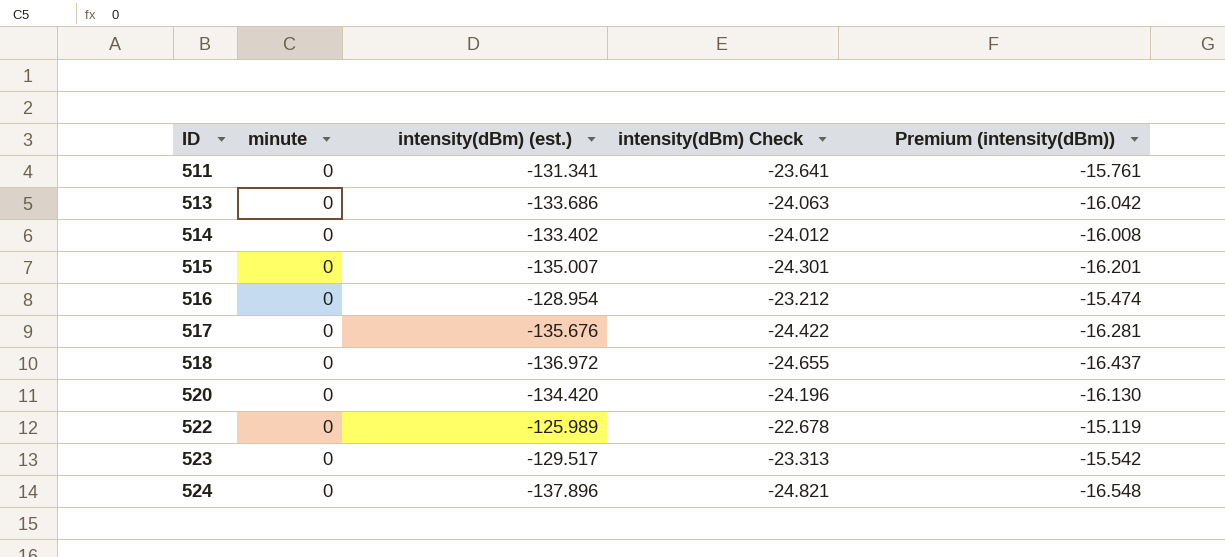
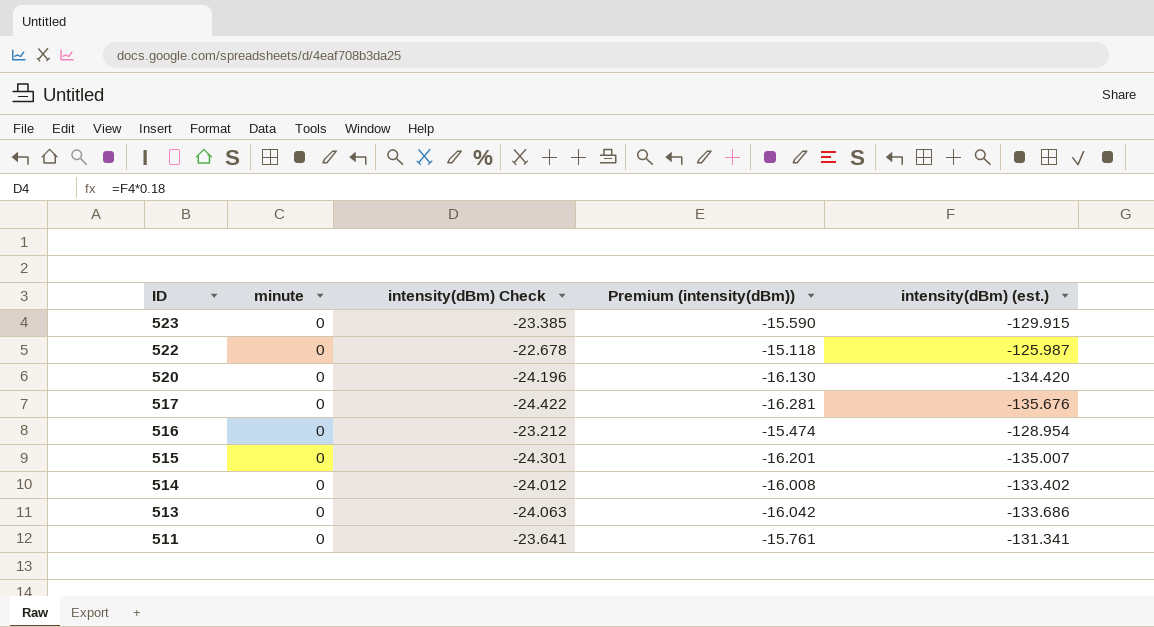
row order: ID ascending -> ID descending
column intensity(dBm) (est.) | position: 3 -> 5
row 518: 0 | -136.972 | -24.655 | -16.437 -> none
row 524: 0 | -137.896 | -24.821 | -16.548 -> none
523 | intensity(dBm) Check: -23.313 -> -23.385
523 | Premium (intensity(dBm)): -15.542 -> -15.590
523 | intensity(dBm) (est.): -129.517 -> -129.915
522 | Premium (intensity(dBm)): -15.119 -> -15.118
522 | intensity(dBm) (est.): -125.989 -> -125.987

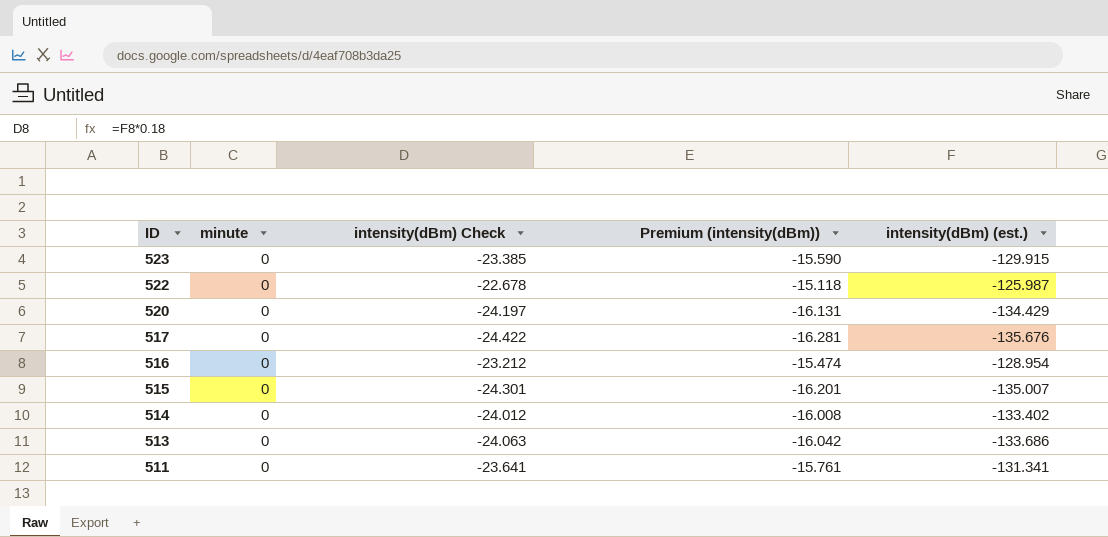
520 | intensity(dBm) Check: -24.196 -> -24.197
520 | Premium (intensity(dBm)): -16.130 -> -16.131
520 | intensity(dBm) (est.): -134.420 -> -134.429

